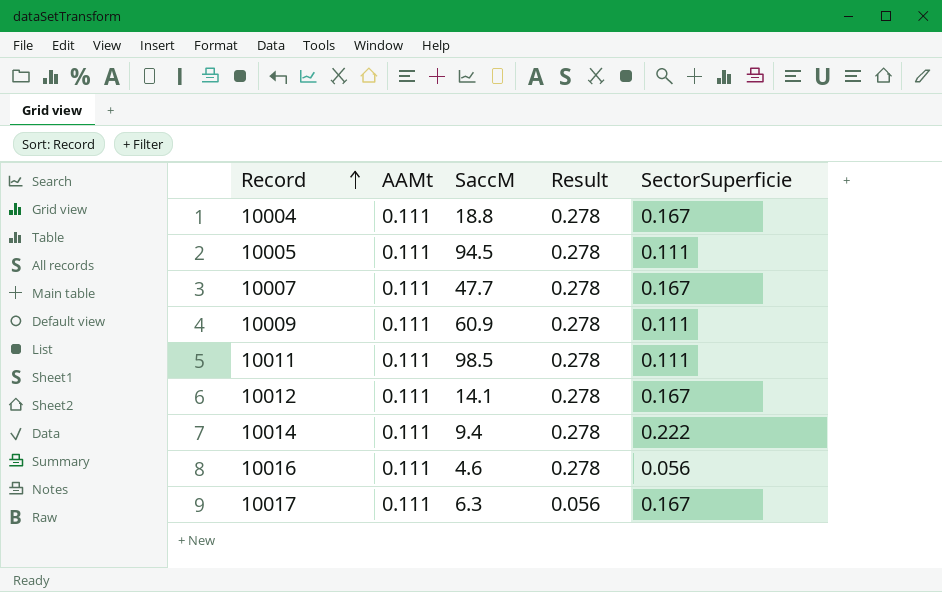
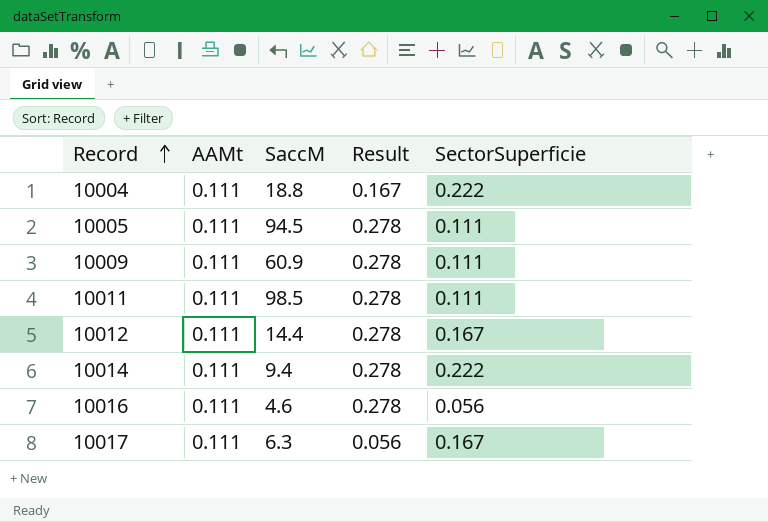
row 10007: 0.111 | 47.7 | 0.278 | 0.167 -> none
10004 | Result: 0.278 -> 0.167
10004 | SectorSuperficie: 0.167 -> 0.222
10012 | SaccM: 14.1 -> 14.4

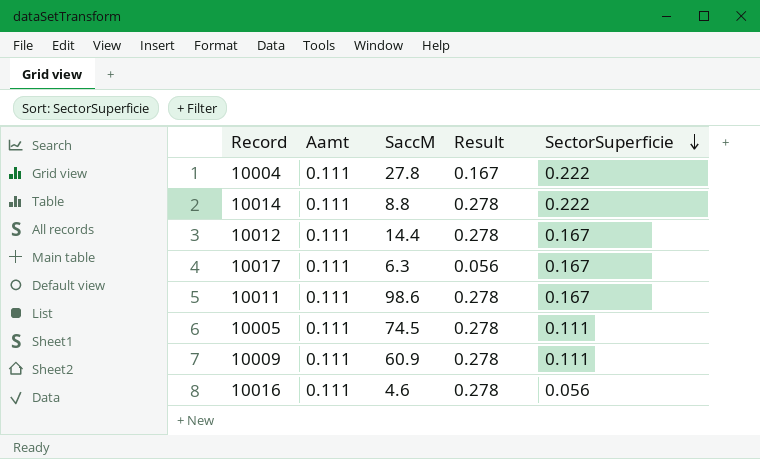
row order: Record ascending -> SectorSuperficie descending
column name: AAMt -> Aamt
10004 | SaccM: 18.8 -> 27.8
10014 | SaccM: 9.4 -> 8.8
10011 | SaccM: 98.5 -> 98.6
10011 | SectorSuperficie: 0.111 -> 0.167
10005 | SaccM: 94.5 -> 74.5

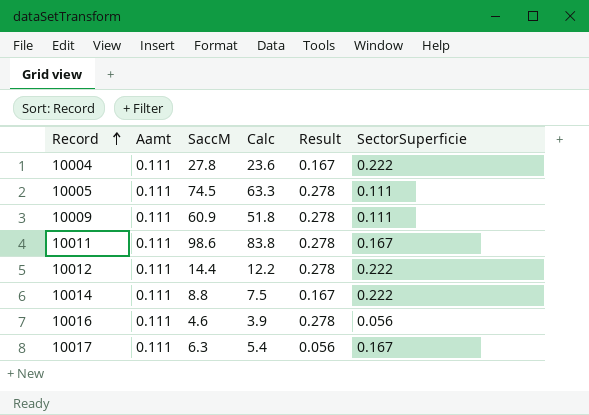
row order: SectorSuperficie descending -> Record ascending
column Calc | formula: none -> [SaccM] * 0.85
10012 | SectorSuperficie: 0.167 -> 0.222
10014 | Result: 0.278 -> 0.167

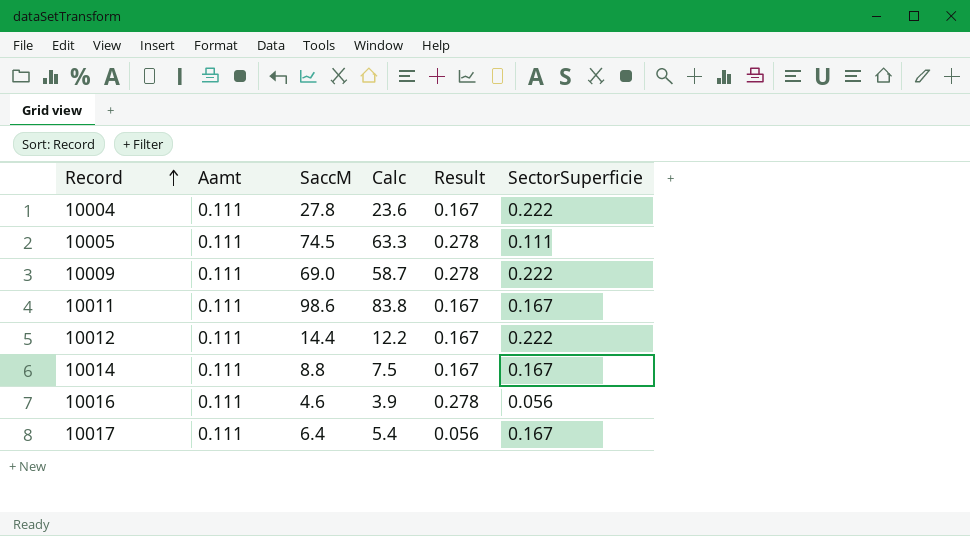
10009 | SaccM: 60.9 -> 69.0
10009 | Calc: 51.8 -> 58.7
10009 | SectorSuperficie: 0.111 -> 0.222
10011 | Result: 0.278 -> 0.167
10012 | Result: 0.278 -> 0.167
10014 | SectorSuperficie: 0.222 -> 0.167
10017 | SaccM: 6.3 -> 6.4

